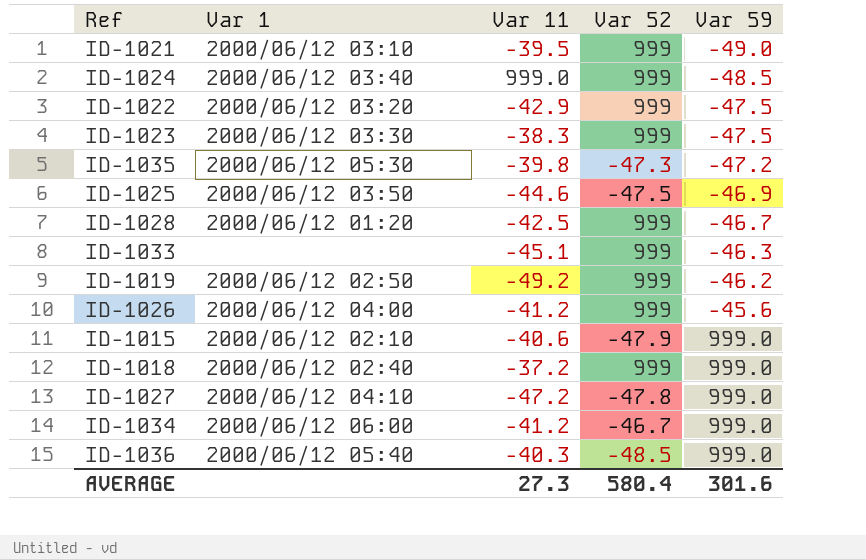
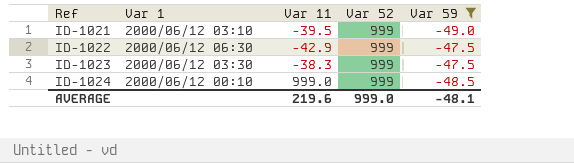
filter: none -> Var 59 <= -47.5
row order: Var 59 ascending -> Ref ascending
ID-1022 | Var 1: 2000/06/12 03:20 -> 2000/06/12 06:30
ID-1024 | Var 1: 2000/06/12 03:40 -> 2000/06/12 00:10
AVERAGE | Var 11: 27.3 -> 219.6
AVERAGE | Var 52: 580.4 -> 999.0
AVERAGE | Var 59: 301.6 -> -48.1

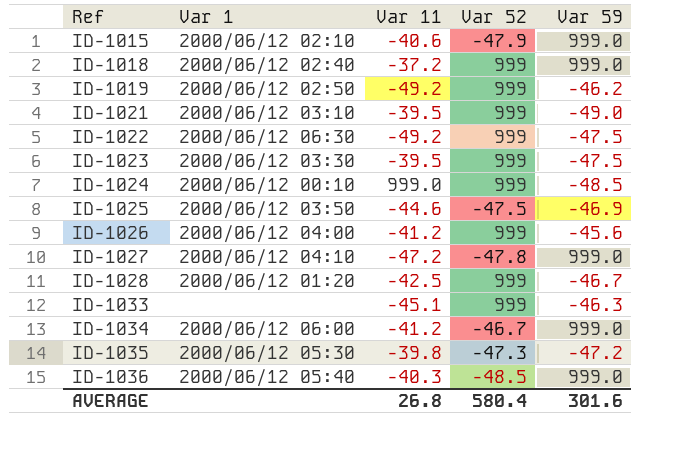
filter: Var 59 <= -47.5 -> none
ID-1022 | Var 11: -42.9 -> -49.2
ID-1023 | Var 11: -38.3 -> -39.5
AVERAGE | Var 11: 219.6 -> 26.8
AVERAGE | Var 52: 999.0 -> 580.4
AVERAGE | Var 59: -48.1 -> 301.6

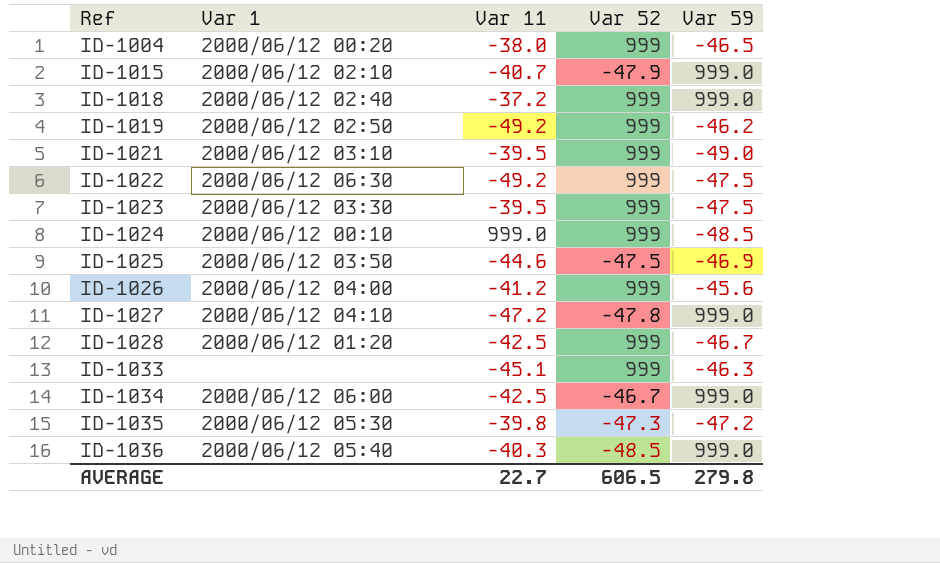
row ID-1004: none -> 2000/06/12 00:20 | -38.0 | 999 | -46.5
ID-1015 | Var 11: -40.6 -> -40.7
ID-1034 | Var 11: -41.2 -> -42.5
AVERAGE | Var 11: 26.8 -> 22.7
AVERAGE | Var 52: 580.4 -> 606.5
AVERAGE | Var 59: 301.6 -> 279.8

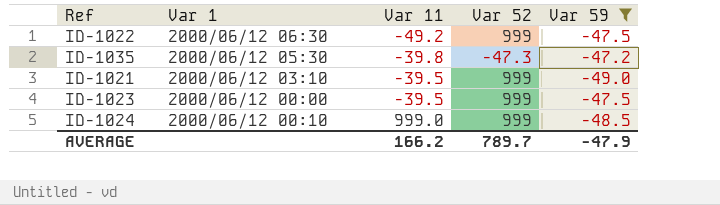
filter: none -> Var 59 <= -47.2
row order: Ref ascending -> Var 11 ascending
ID-1023 | Var 1: 2000/06/12 03:30 -> 2000/06/12 00:00
AVERAGE | Var 11: 22.7 -> 166.2
AVERAGE | Var 52: 606.5 -> 789.7
AVERAGE | Var 59: 279.8 -> -47.9

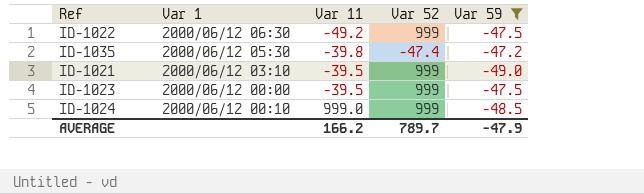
ID-1035 | Var 52: -47.3 -> -47.4

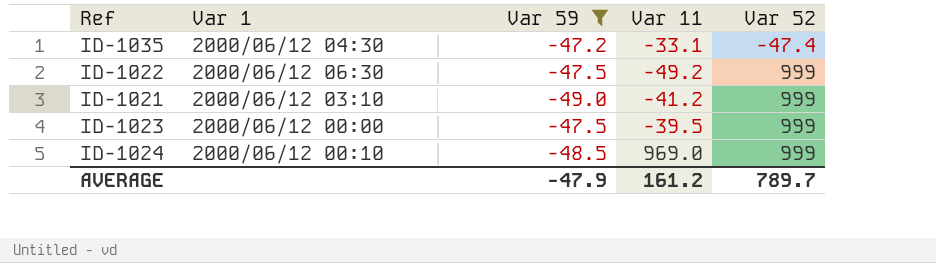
row order: Var 11 ascending -> Var 52 ascending
column Var 59 | position: 5 -> 3
ID-1035 | Var 1: 2000/06/12 05:30 -> 2000/06/12 04:30
ID-1035 | Var 11: -39.8 -> -33.1
ID-1021 | Var 11: -39.5 -> -41.2
ID-1024 | Var 11: 999.0 -> 969.0
AVERAGE | Var 11: 166.2 -> 161.2

